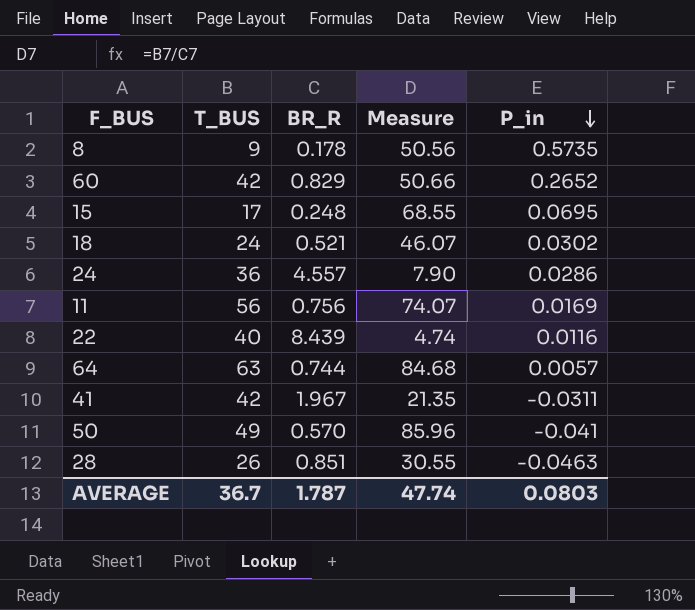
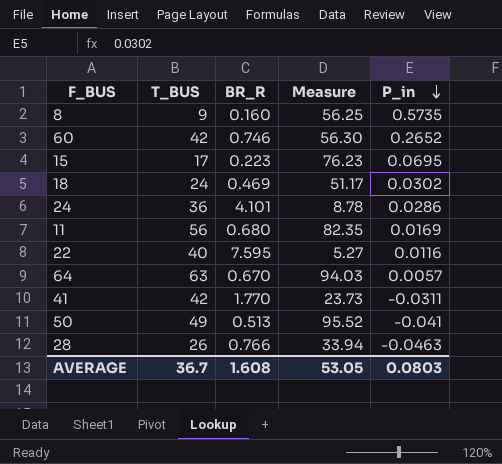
8 | BR_R: 0.178 -> 0.160
8 | Measure: 50.56 -> 56.25
60 | BR_R: 0.829 -> 0.746
60 | Measure: 50.66 -> 56.30
15 | BR_R: 0.248 -> 0.223
15 | Measure: 68.55 -> 76.23
18 | BR_R: 0.521 -> 0.469
18 | Measure: 46.07 -> 51.17
24 | BR_R: 4.557 -> 4.101
24 | Measure: 7.90 -> 8.78
11 | BR_R: 0.756 -> 0.680
11 | Measure: 74.07 -> 82.35
22 | BR_R: 8.439 -> 7.595
22 | Measure: 4.74 -> 5.27
64 | BR_R: 0.744 -> 0.670
64 | Measure: 84.68 -> 94.03
41 | BR_R: 1.967 -> 1.770
41 | Measure: 21.35 -> 23.73
50 | BR_R: 0.570 -> 0.513
50 | Measure: 85.96 -> 95.52
28 | BR_R: 0.851 -> 0.766
28 | Measure: 30.55 -> 33.94
AVERAGE | BR_R: 1.787 -> 1.608
AVERAGE | Measure: 47.74 -> 53.05

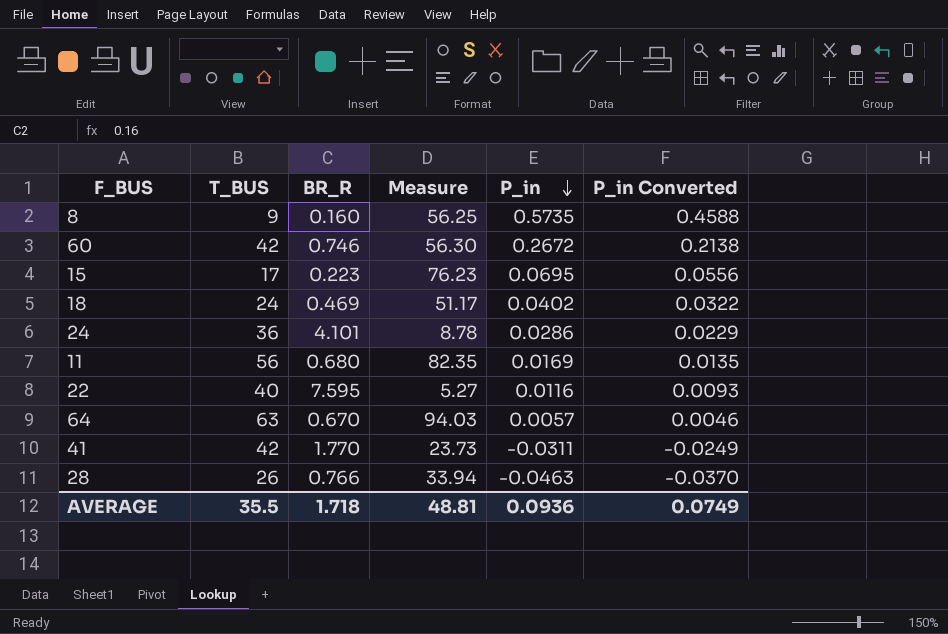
column P_in Converted | formula: none -> [P_in] * 0.8
row 50: 49 | 0.513 | 95.52 | -0.041 -> none
60 | P_in: 0.2652 -> 0.2672
18 | P_in: 0.0302 -> 0.0402
AVERAGE | T_BUS: 36.7 -> 35.5
AVERAGE | BR_R: 1.608 -> 1.718
AVERAGE | Measure: 53.05 -> 48.81
AVERAGE | P_in: 0.0803 -> 0.0936

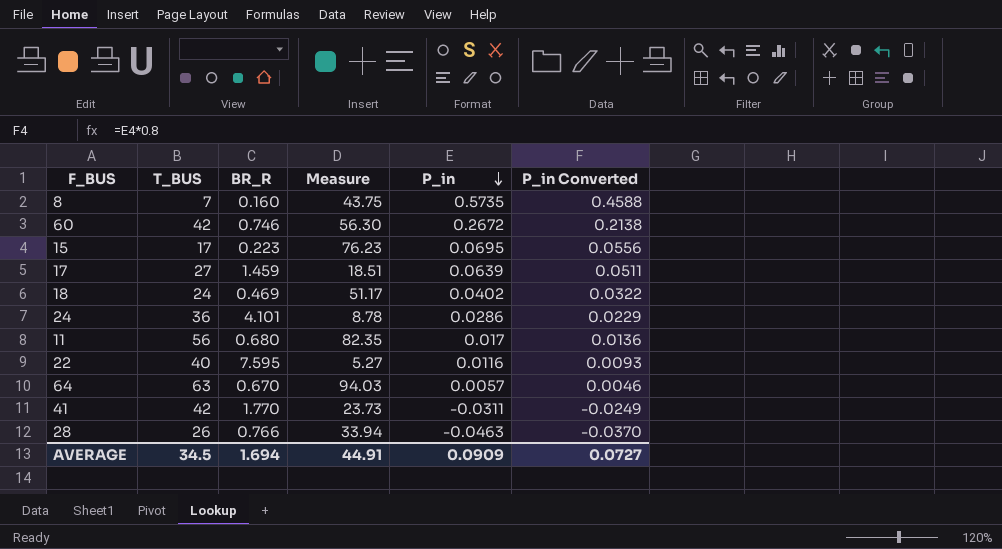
8 | T_BUS: 9 -> 7
8 | Measure: 56.25 -> 43.75
row 17: none -> 27 | 1.459 | 18.51 | 0.0639 | 0.0511
11 | P_in: 0.0169 -> 0.017
11 | P_in Converted: 0.0135 -> 0.0136
AVERAGE | T_BUS: 35.5 -> 34.5
AVERAGE | BR_R: 1.718 -> 1.694
AVERAGE | Measure: 48.81 -> 44.91
AVERAGE | P_in: 0.0936 -> 0.0909
AVERAGE | P_in Converted: 0.0749 -> 0.0727

